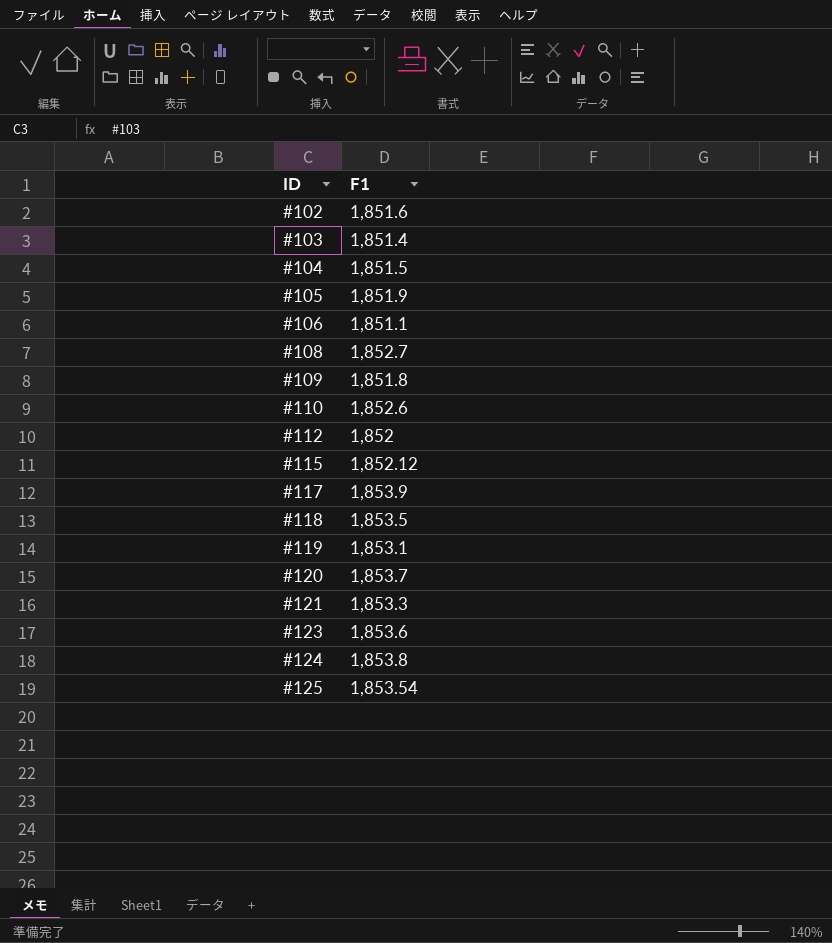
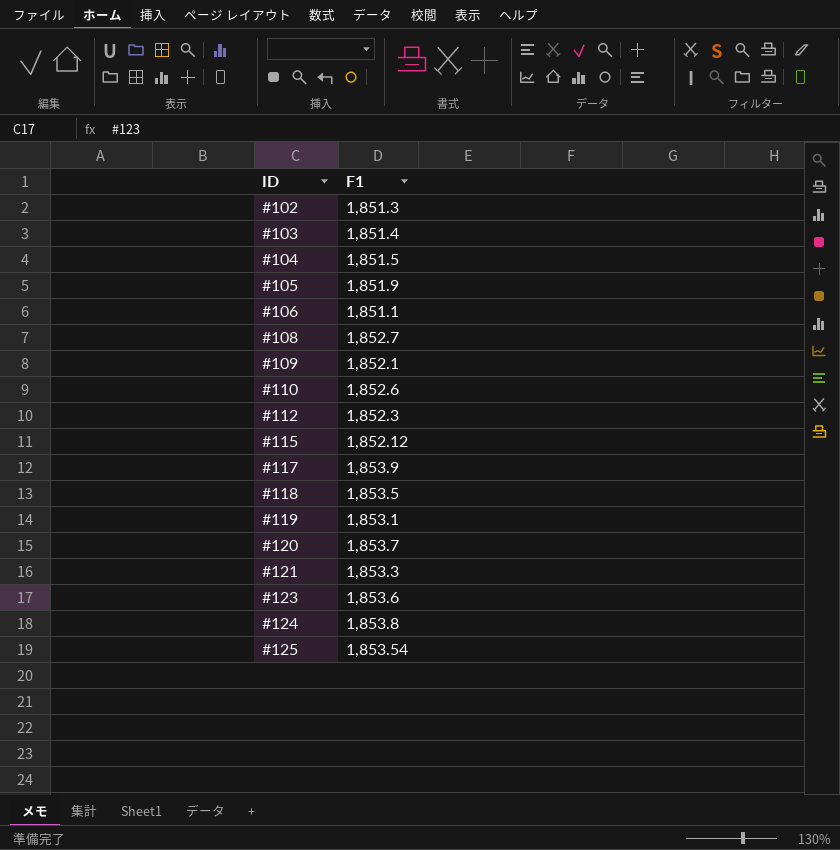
#102 | F1: 1,851.6 -> 1,851.3
#109 | F1: 1,851.8 -> 1,852.1
#112 | F1: 1,852 -> 1,852.3

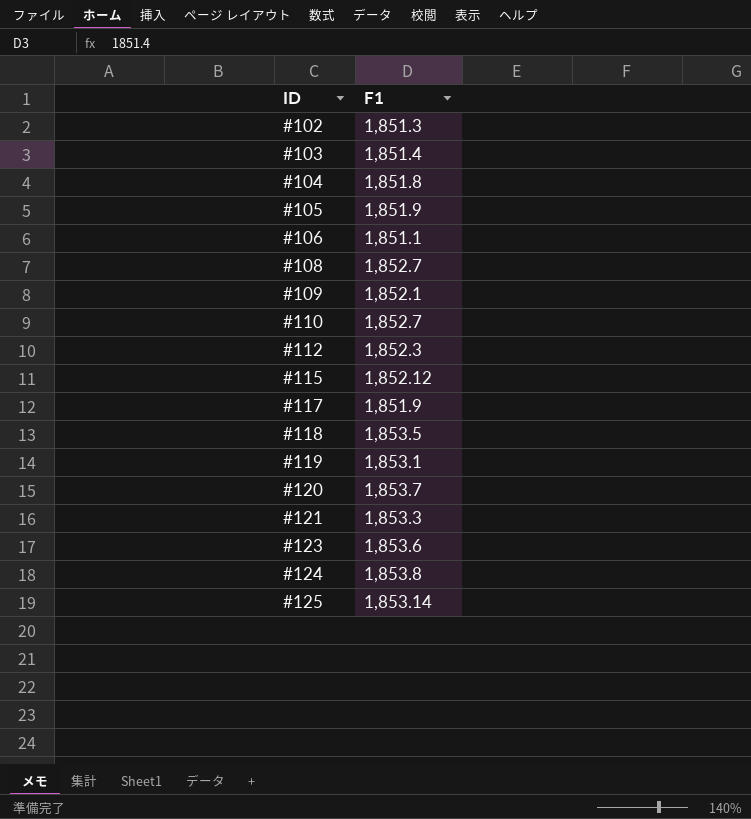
#104 | F1: 1,851.5 -> 1,851.8
#110 | F1: 1,852.6 -> 1,852.7
#117 | F1: 1,853.9 -> 1,851.9
#125 | F1: 1,853.54 -> 1,853.14

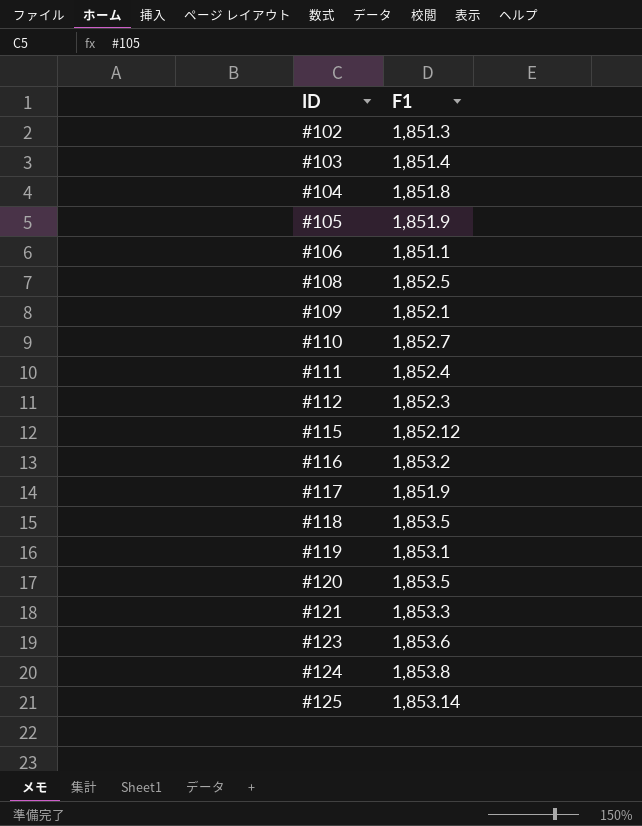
#108 | F1: 1,852.7 -> 1,852.5
row #111: none -> 1,852.4
row #116: none -> 1,853.2
#120 | F1: 1,853.7 -> 1,853.5

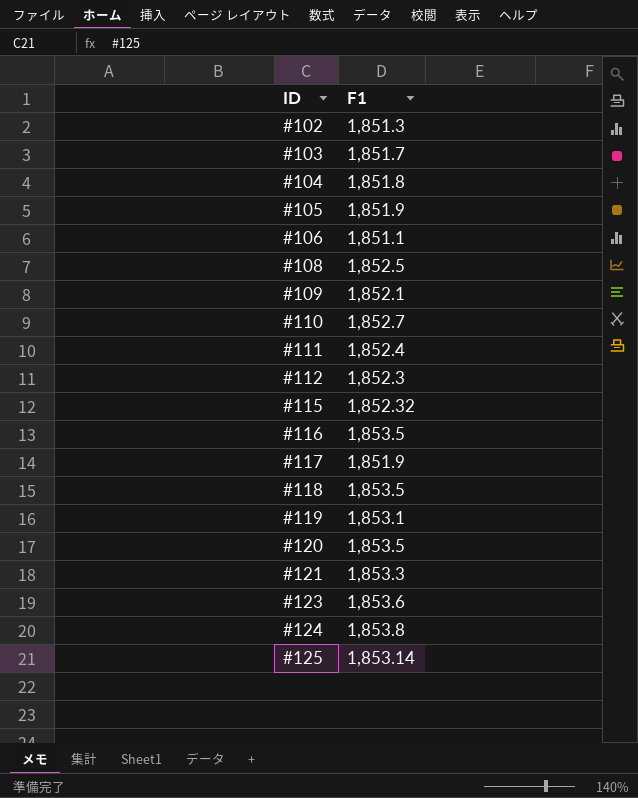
#103 | F1: 1,851.4 -> 1,851.7
#115 | F1: 1,852.12 -> 1,852.32
#116 | F1: 1,853.2 -> 1,853.5

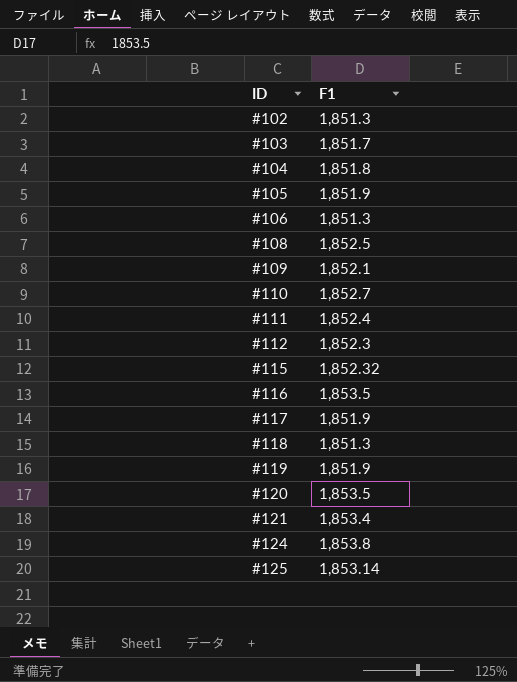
row #123: 1,853.6 -> none
#106 | F1: 1,851.1 -> 1,851.3
#118 | F1: 1,853.5 -> 1,851.3
#119 | F1: 1,853.1 -> 1,851.9
#121 | F1: 1,853.3 -> 1,853.4

